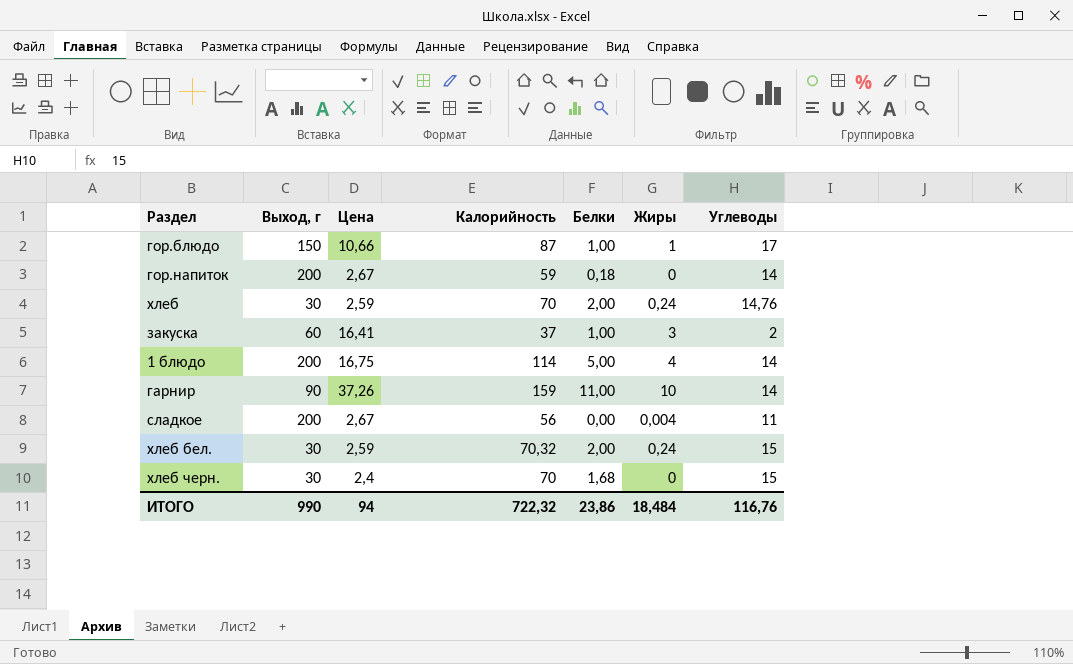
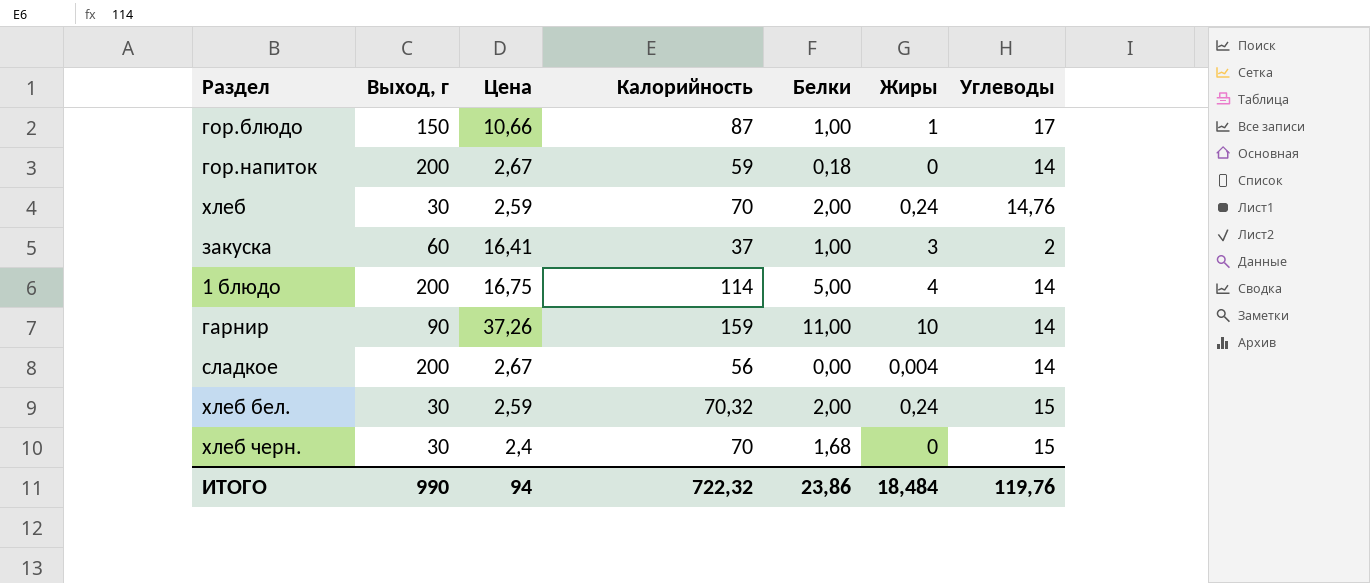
сладкое | Углеводы: 11 -> 14
ИТОГО | Углеводы: 116,76 -> 119,76

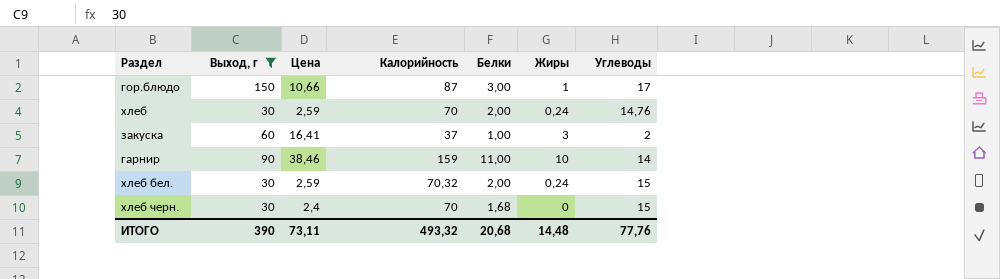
filter: none -> Выход, г != 200
гор.блюдо | Белки: 1,00 -> 3,00
гарнир | Цена: 37,26 -> 38,46
ИТОГО | Выход, г: 990 -> 390
ИТОГО | Цена: 94 -> 73,11
ИТОГО | Калорийность: 722,32 -> 493,32
ИТОГО | Белки: 23,86 -> 20,68
ИТОГО | Жиры: 18,484 -> 14,48
ИТОГО | Углеводы: 119,76 -> 77,76

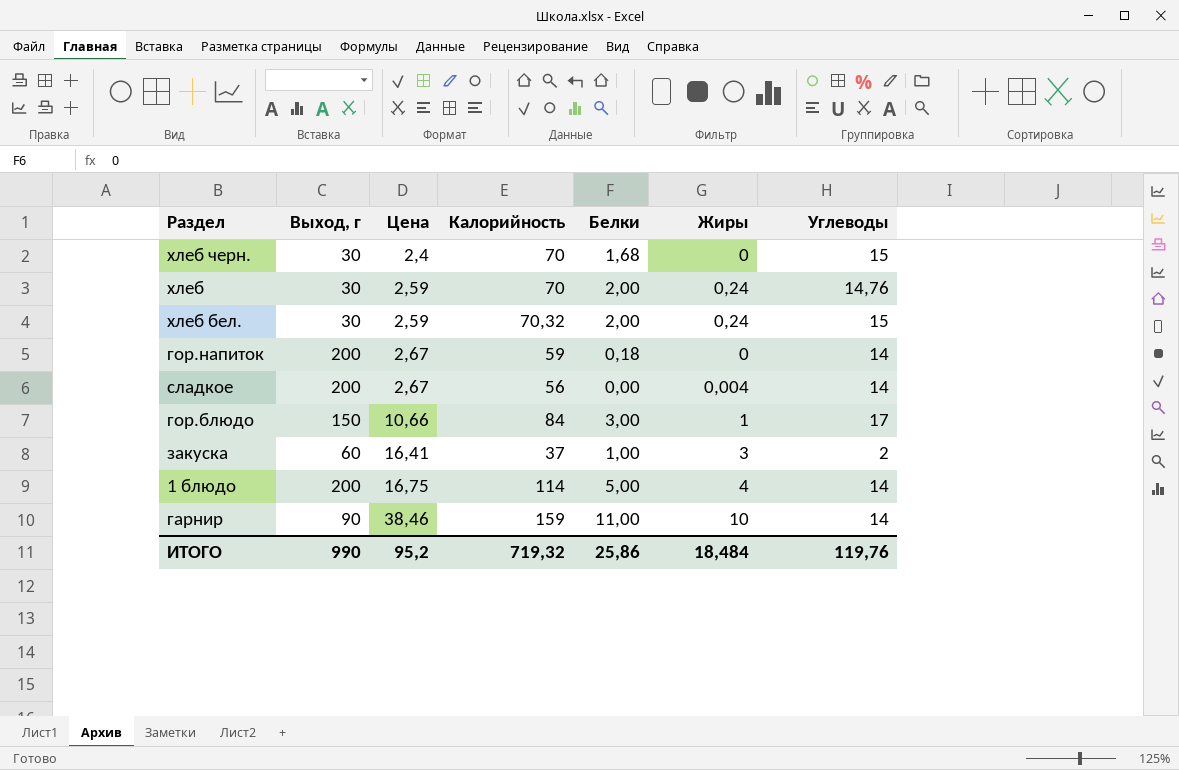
filter: Выход, г != 200 -> none
row order: none -> Цена ascending
гор.блюдо | Калорийность: 87 -> 84
ИТОГО | Выход, г: 390 -> 990
ИТОГО | Цена: 73,11 -> 95,2
ИТОГО | Калорийность: 493,32 -> 719,32
ИТОГО | Белки: 20,68 -> 25,86
ИТОГО | Жиры: 14,48 -> 18,484
ИТОГО | Углеводы: 77,76 -> 119,76

